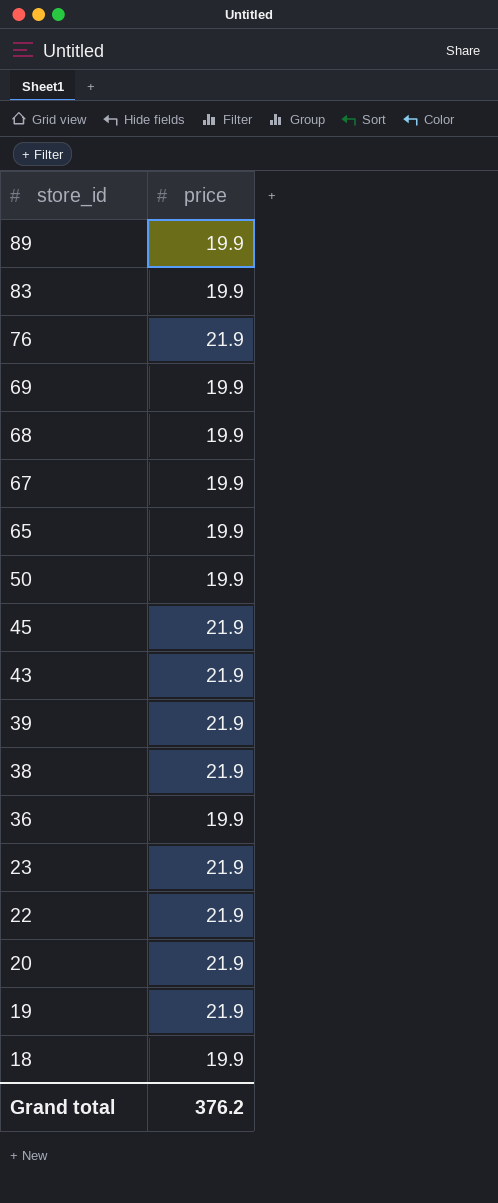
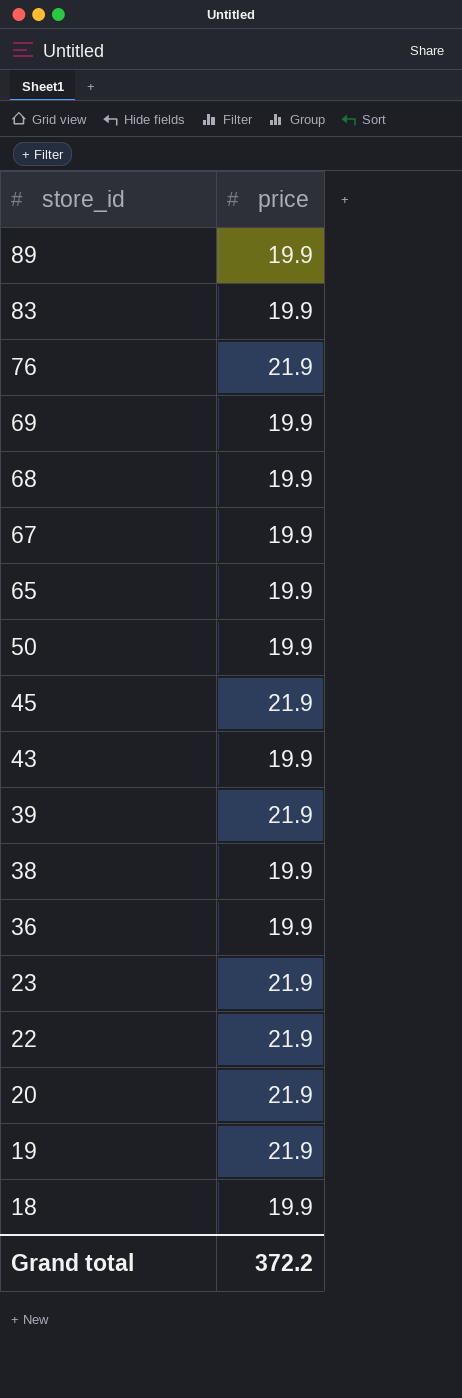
43 | price: 21.9 -> 19.9
38 | price: 21.9 -> 19.9
Grand total | price: 376.2 -> 372.2

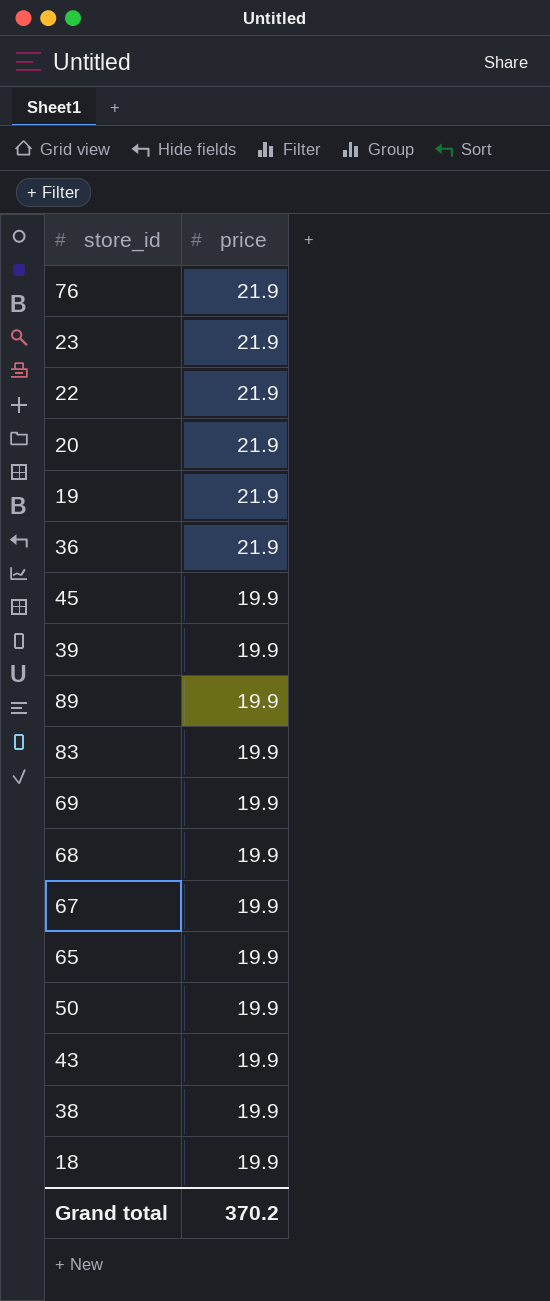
row order: store_id descending -> price descending
36 | price: 19.9 -> 21.9
45 | price: 21.9 -> 19.9
39 | price: 21.9 -> 19.9
Grand total | price: 372.2 -> 370.2

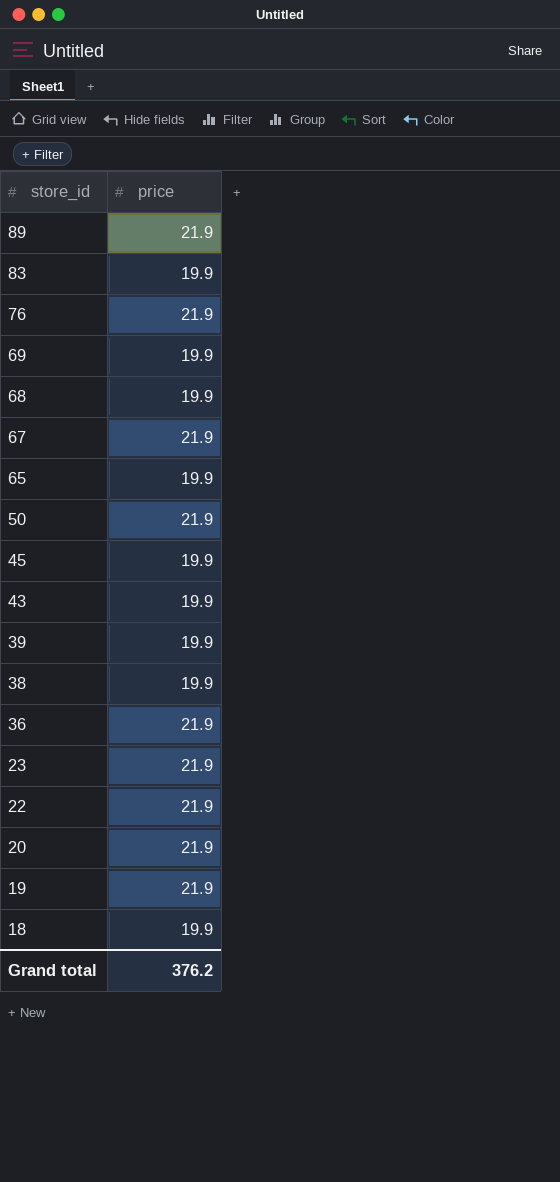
row order: price descending -> store_id descending
89 | price: 19.9 -> 21.9
67 | price: 19.9 -> 21.9
50 | price: 19.9 -> 21.9
Grand total | price: 370.2 -> 376.2

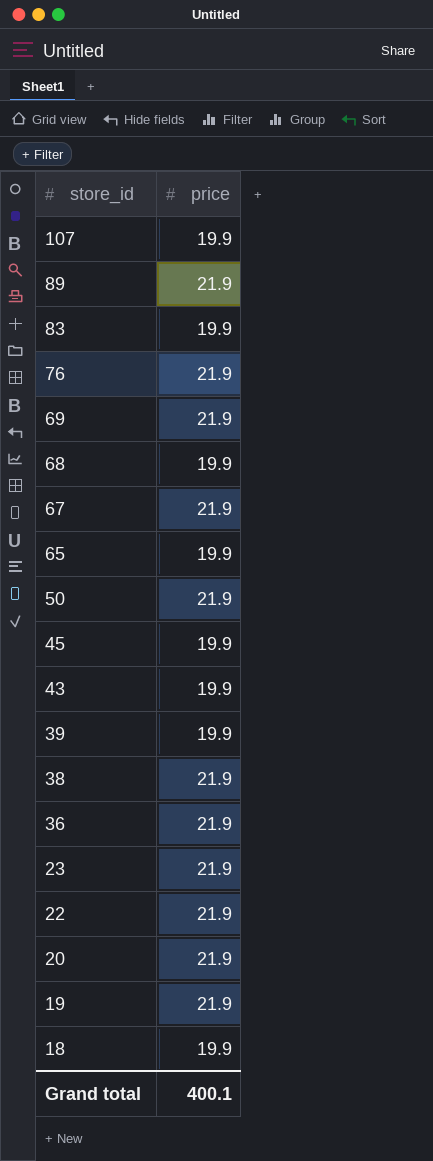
row 107: none -> 19.9
69 | price: 19.9 -> 21.9
38 | price: 19.9 -> 21.9
Grand total | price: 376.2 -> 400.1

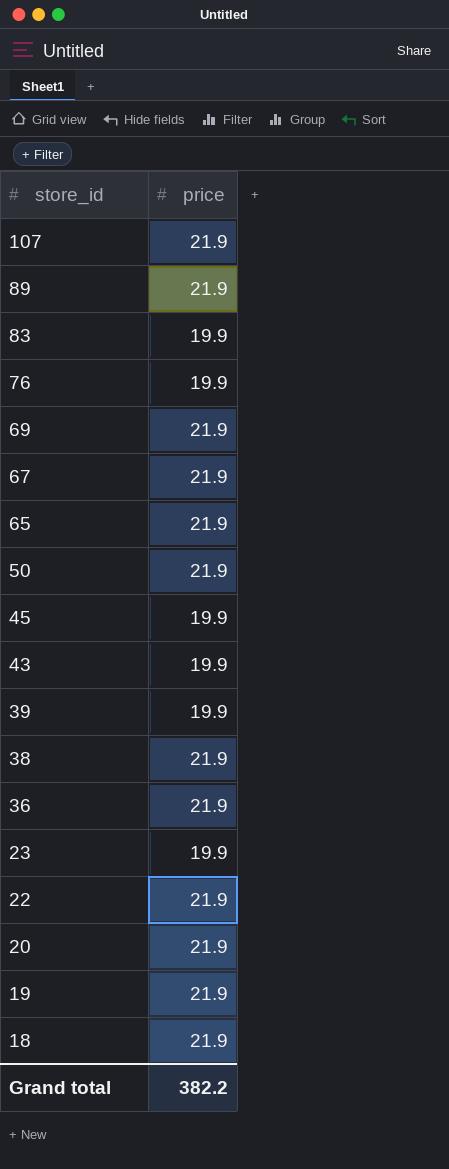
row 68: 19.9 -> none
107 | price: 19.9 -> 21.9
76 | price: 21.9 -> 19.9
65 | price: 19.9 -> 21.9
23 | price: 21.9 -> 19.9
18 | price: 19.9 -> 21.9
Grand total | price: 400.1 -> 382.2

